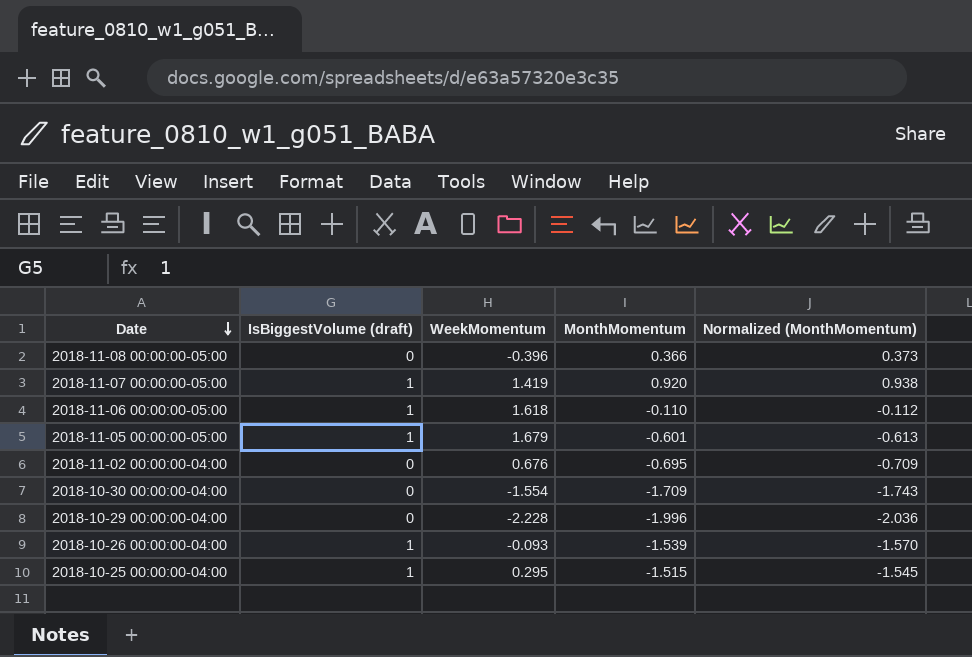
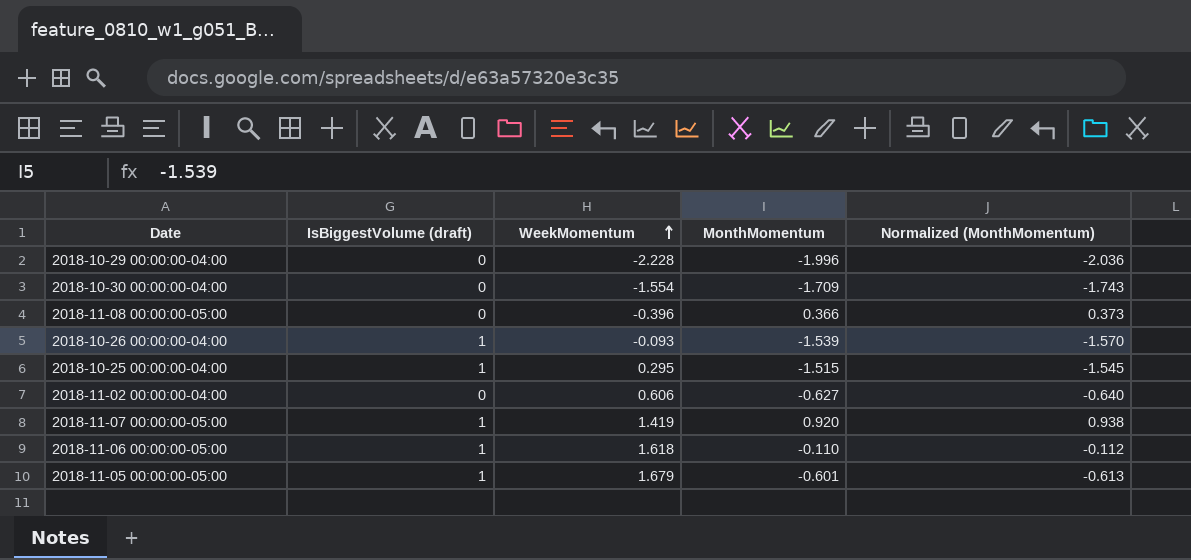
row order: Date descending -> WeekMomentum ascending
2018-11-02 00:00:00-04:00 | WeekMomentum: 0.676 -> 0.606
2018-11-02 00:00:00-04:00 | MonthMomentum: -0.695 -> -0.627
2018-11-02 00:00:00-04:00 | Normalized (MonthMomentum): -0.709 -> -0.640

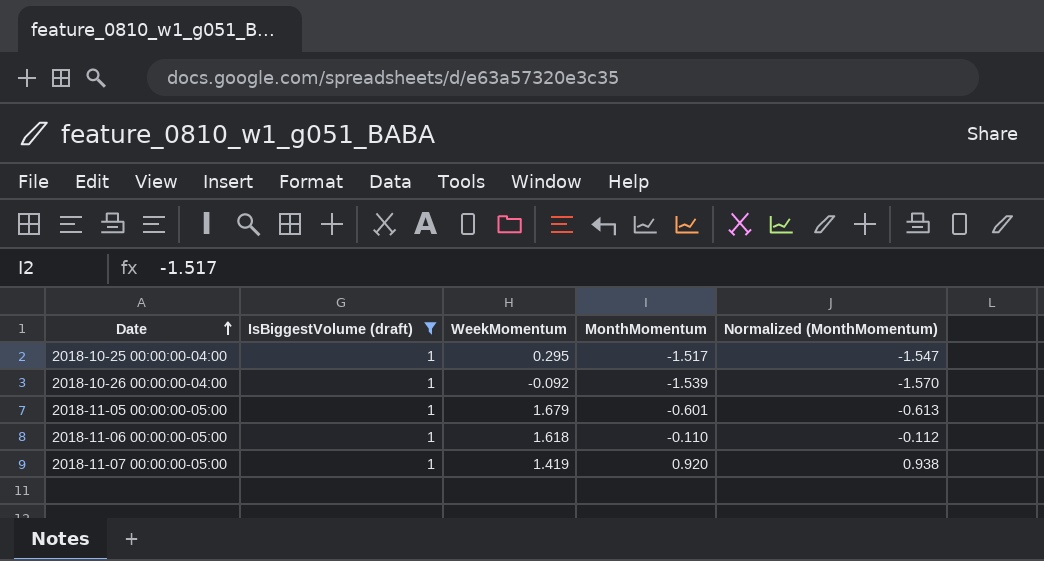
filter: none -> IsBiggestVolume (draft) = 1
row order: WeekMomentum ascending -> Date ascending
2018-10-25 00:00:00-04:00 | MonthMomentum: -1.515 -> -1.517
2018-10-25 00:00:00-04:00 | Normalized (MonthMomentum): -1.545 -> -1.547
2018-10-26 00:00:00-04:00 | WeekMomentum: -0.093 -> -0.092

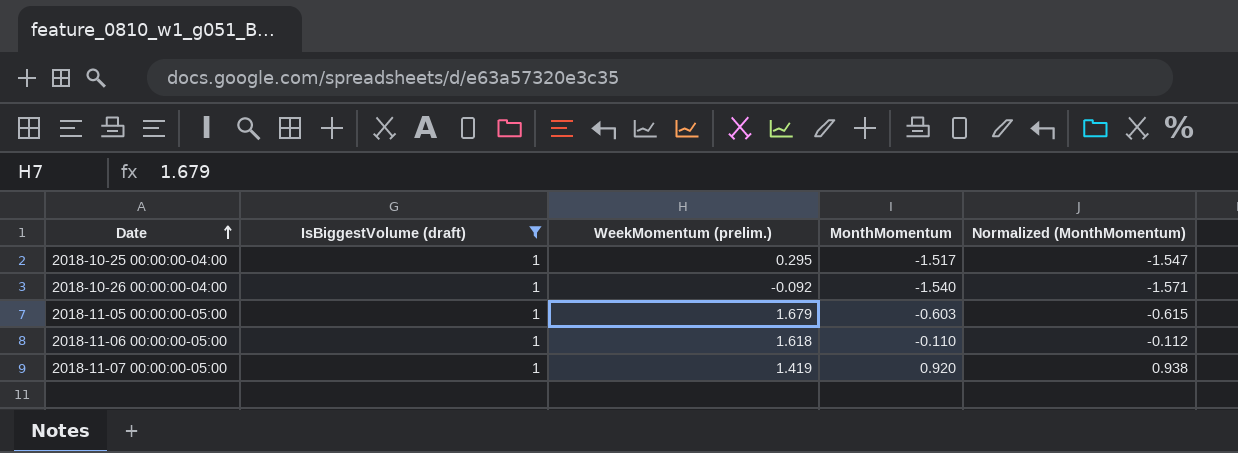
column name: WeekMomentum -> WeekMomentum (prelim.)
2018-10-26 00:00:00-04:00 | MonthMomentum: -1.539 -> -1.540
2018-10-26 00:00:00-04:00 | Normalized (MonthMomentum): -1.570 -> -1.571
2018-11-05 00:00:00-05:00 | MonthMomentum: -0.601 -> -0.603
2018-11-05 00:00:00-05:00 | Normalized (MonthMomentum): -0.613 -> -0.615

